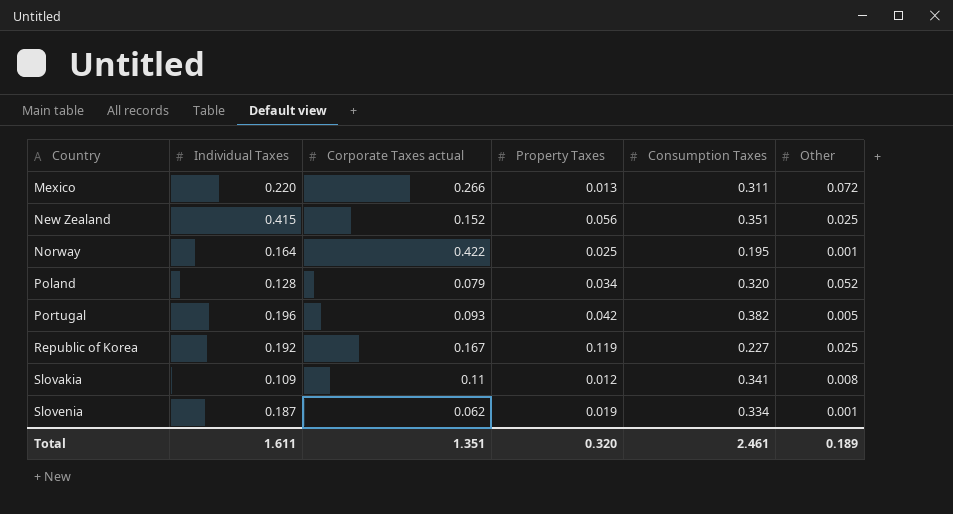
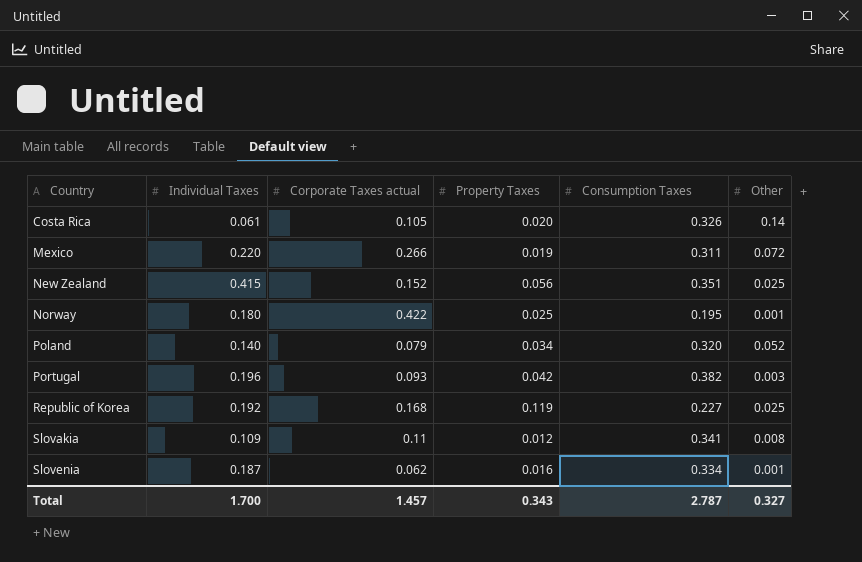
row Costa Rica: none -> 0.061 | 0.105 | 0.020 | 0.326 | 0.14
Mexico | Property Taxes: 0.013 -> 0.019
Norway | Individual Taxes: 0.164 -> 0.180
Poland | Individual Taxes: 0.128 -> 0.140
Portugal | Other: 0.005 -> 0.003
Republic of Korea | Corporate Taxes actual: 0.167 -> 0.168
Slovenia | Property Taxes: 0.019 -> 0.016
Total | Individual Taxes: 1.611 -> 1.700
Total | Corporate Taxes actual: 1.351 -> 1.457
Total | Property Taxes: 0.320 -> 0.343
Total | Consumption Taxes: 2.461 -> 2.787
Total | Other: 0.189 -> 0.327

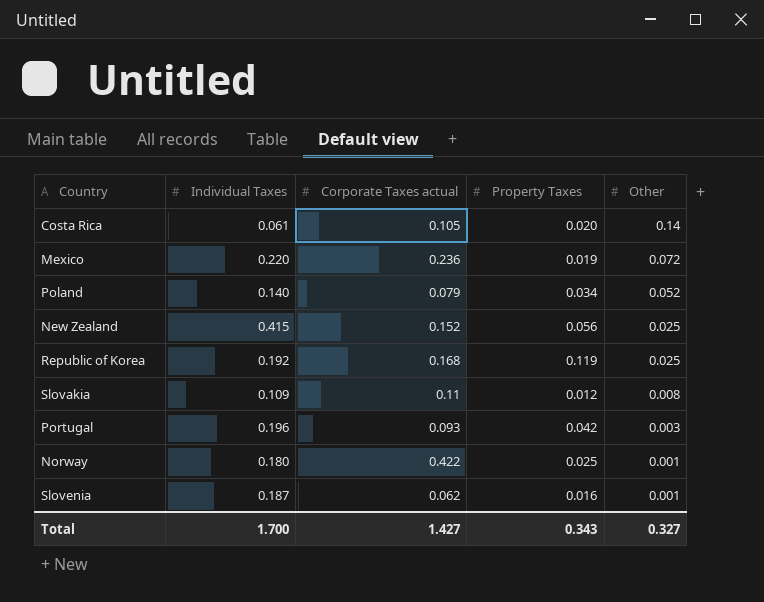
row order: Country ascending -> Other descending
column Consumption Taxes | position: 5 -> none
Mexico | Corporate Taxes actual: 0.266 -> 0.236
Total | Corporate Taxes actual: 1.457 -> 1.427

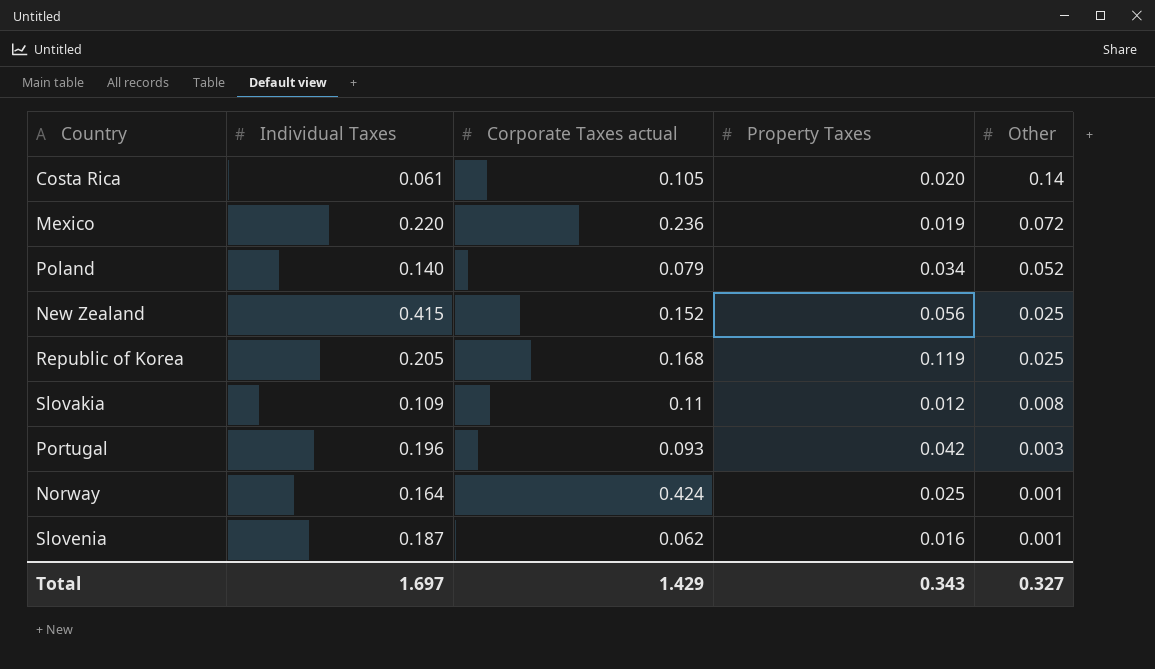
Republic of Korea | Individual Taxes: 0.192 -> 0.205
Norway | Individual Taxes: 0.180 -> 0.164
Norway | Corporate Taxes actual: 0.422 -> 0.424
Total | Individual Taxes: 1.700 -> 1.697
Total | Corporate Taxes actual: 1.427 -> 1.429

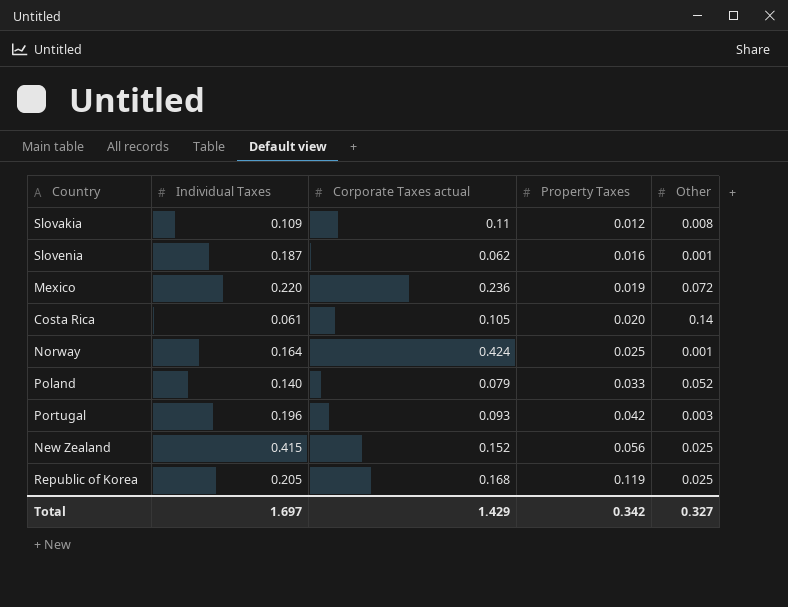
row order: Other descending -> Property Taxes ascending
Poland | Property Taxes: 0.034 -> 0.033
Total | Property Taxes: 0.343 -> 0.342

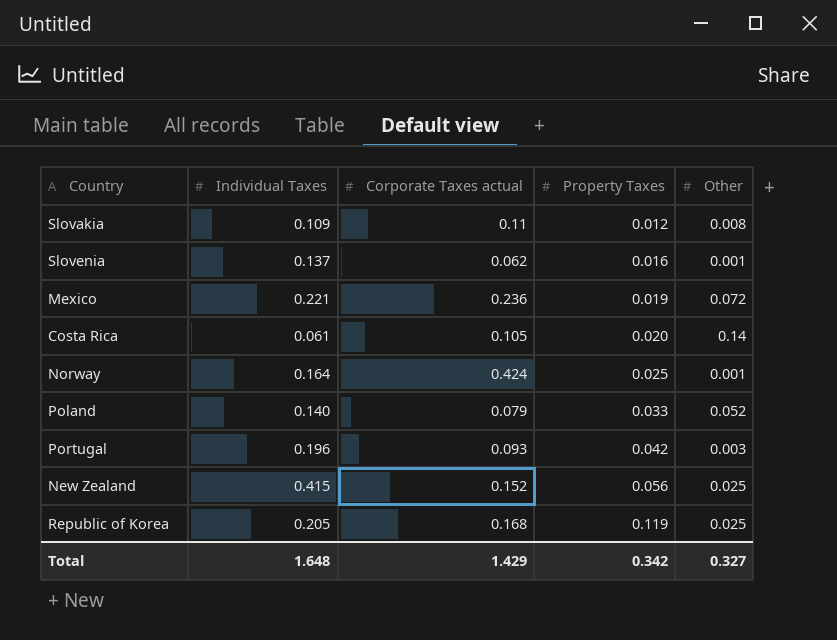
Slovenia | Individual Taxes: 0.187 -> 0.137
Mexico | Individual Taxes: 0.220 -> 0.221
Total | Individual Taxes: 1.697 -> 1.648

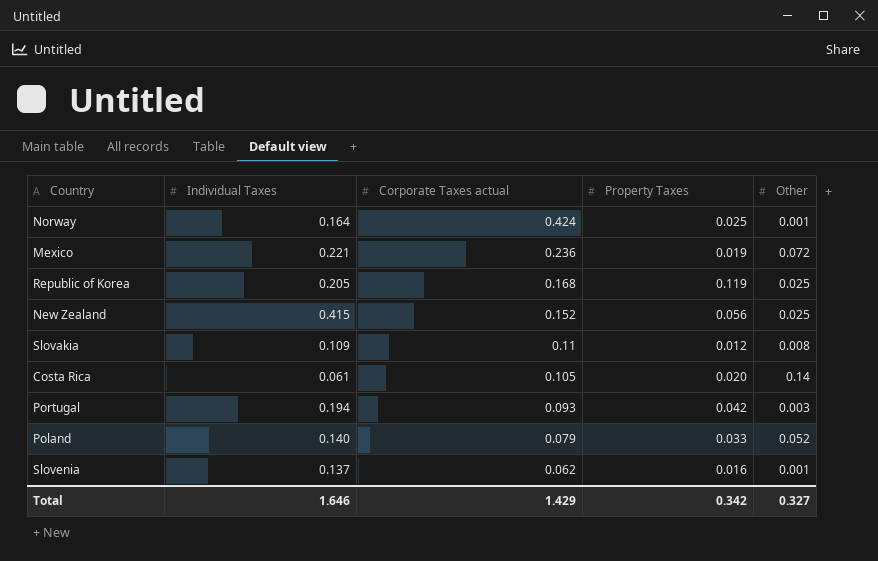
row order: Property Taxes ascending -> Corporate Taxes actual descending
Portugal | Individual Taxes: 0.196 -> 0.194
Total | Individual Taxes: 1.648 -> 1.646

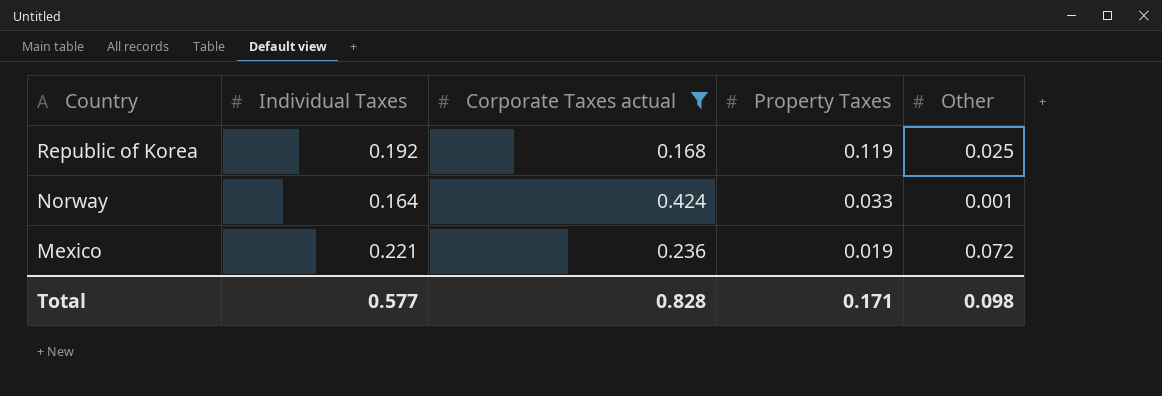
filter: none -> Corporate Taxes actual >= 0.168
row order: Corporate Taxes actual descending -> Country descending
Republic of Korea | Individual Taxes: 0.205 -> 0.192
Norway | Property Taxes: 0.025 -> 0.033
Total | Individual Taxes: 1.646 -> 0.577
Total | Corporate Taxes actual: 1.429 -> 0.828
Total | Property Taxes: 0.342 -> 0.171
Total | Other: 0.327 -> 0.098

